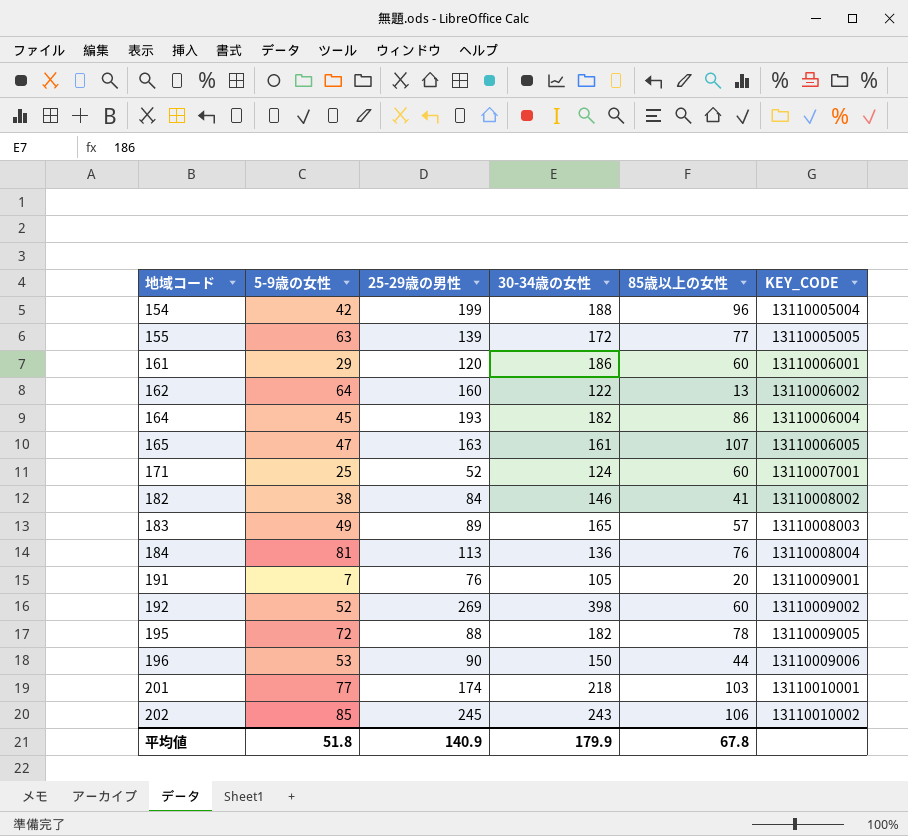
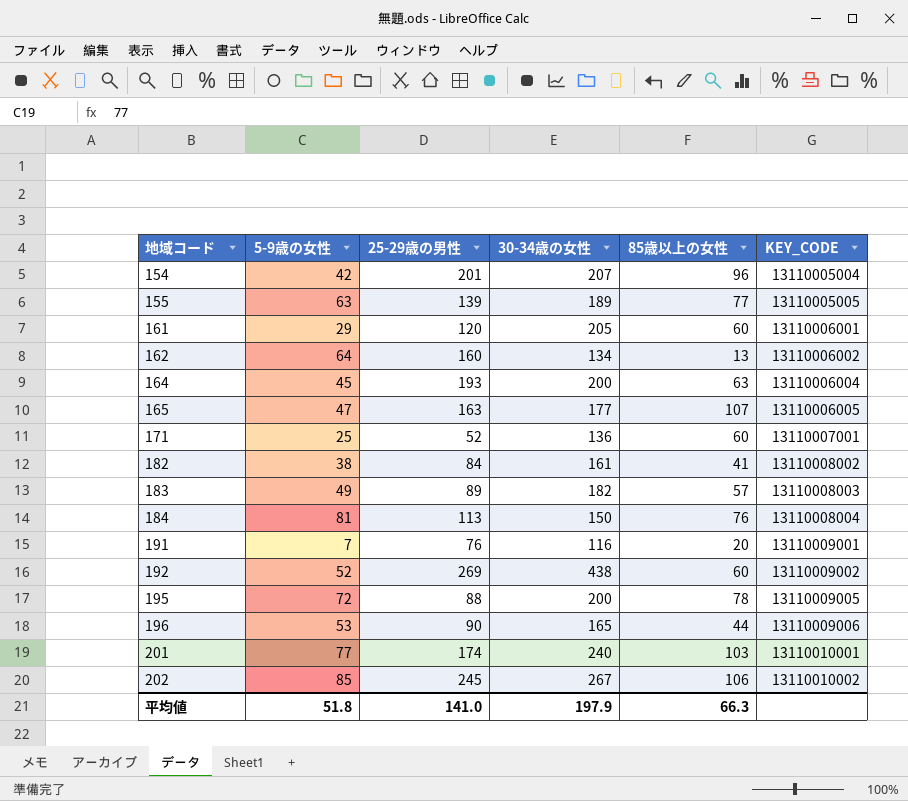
154 | 25-29歳の男性: 199 -> 201
154 | 30-34歳の女性: 188 -> 207
155 | 30-34歳の女性: 172 -> 189
161 | 30-34歳の女性: 186 -> 205
162 | 30-34歳の女性: 122 -> 134
164 | 30-34歳の女性: 182 -> 200
164 | 85歳以上の女性: 86 -> 63
165 | 30-34歳の女性: 161 -> 177
171 | 30-34歳の女性: 124 -> 136
182 | 30-34歳の女性: 146 -> 161
183 | 30-34歳の女性: 165 -> 182
184 | 30-34歳の女性: 136 -> 150
191 | 30-34歳の女性: 105 -> 116
192 | 30-34歳の女性: 398 -> 438
195 | 30-34歳の女性: 182 -> 200
196 | 30-34歳の女性: 150 -> 165
201 | 30-34歳の女性: 218 -> 240
202 | 30-34歳の女性: 243 -> 267
平均値 | 25-29歳の男性: 140.9 -> 141.0
平均値 | 30-34歳の女性: 179.9 -> 197.9
平均値 | 85歳以上の女性: 67.8 -> 66.3

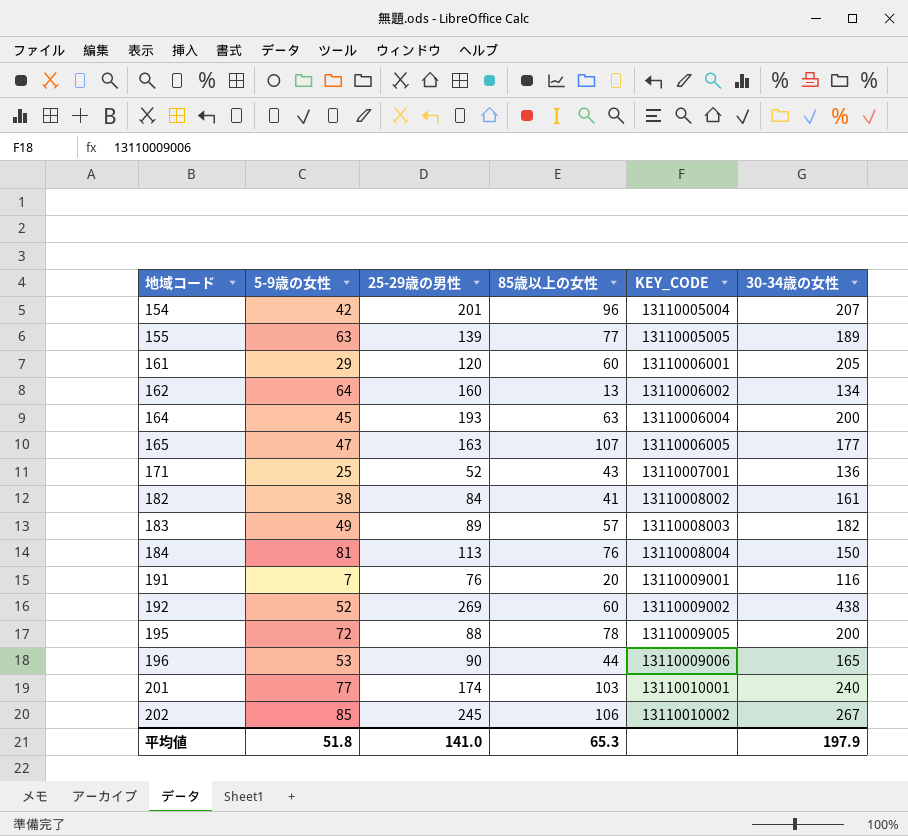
column 30-34歳の女性 | position: 4 -> 6
171 | 85歳以上の女性: 60 -> 43
平均値 | 85歳以上の女性: 66.3 -> 65.3

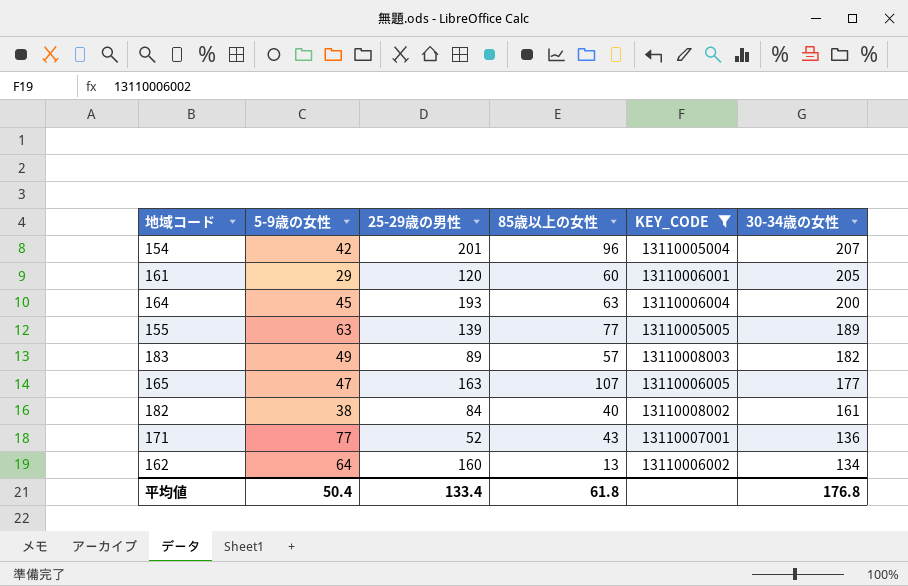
filter: none -> KEY_CODE <= 13110008003
row order: 地域コード ascending -> 30-34歳の女性 descending
182 | 85歳以上の女性: 41 -> 40
171 | 5-9歳の女性: 25 -> 77
平均値 | 5-9歳の女性: 51.8 -> 50.4
平均値 | 25-29歳の男性: 141.0 -> 133.4
平均値 | 85歳以上の女性: 65.3 -> 61.8
平均値 | 30-34歳の女性: 197.9 -> 176.8

